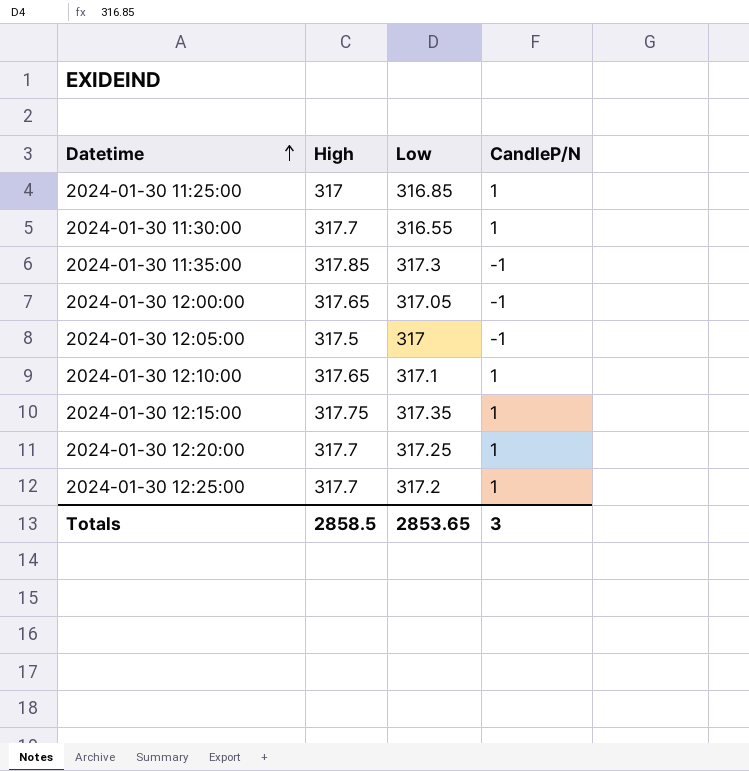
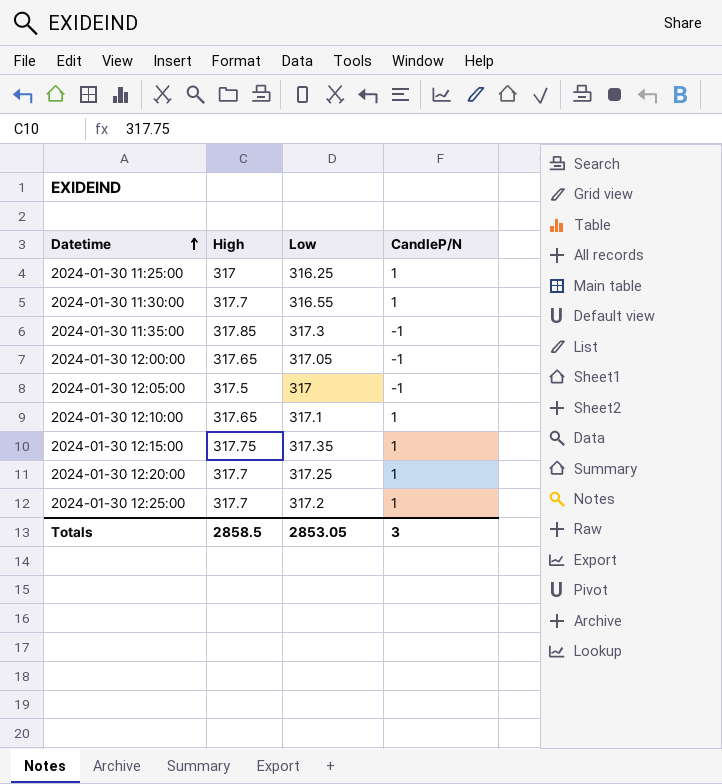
2024-01-30 11:25:00 | Low: 316.85 -> 316.25
Totals | Low: 2853.65 -> 2853.05

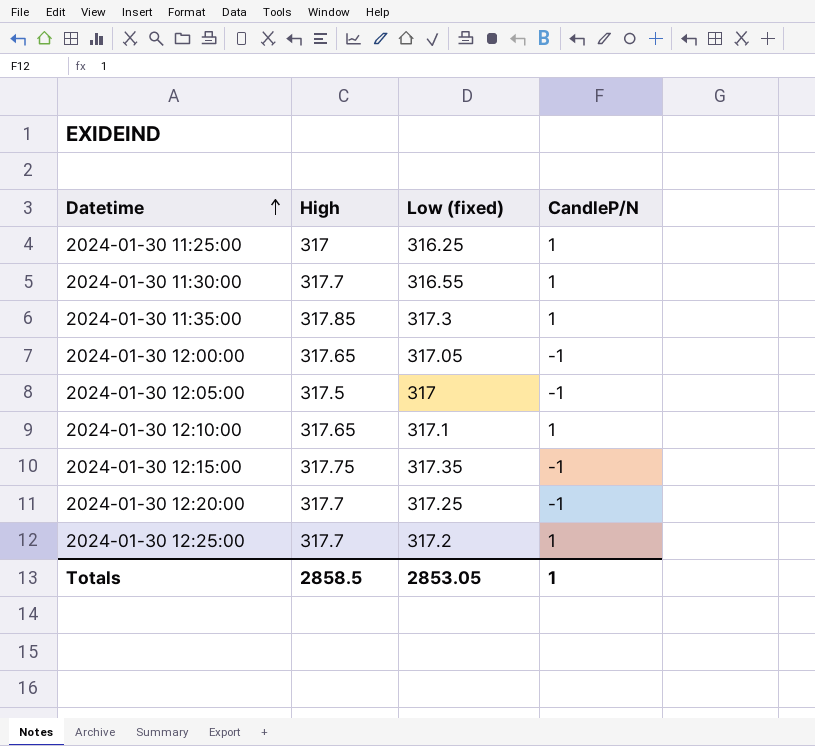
column name: Low -> Low (fixed)
2024-01-30 11:35:00 | CandleP/N: -1 -> 1
2024-01-30 12:15:00 | CandleP/N: 1 -> -1
2024-01-30 12:20:00 | CandleP/N: 1 -> -1
Totals | CandleP/N: 3 -> 1

